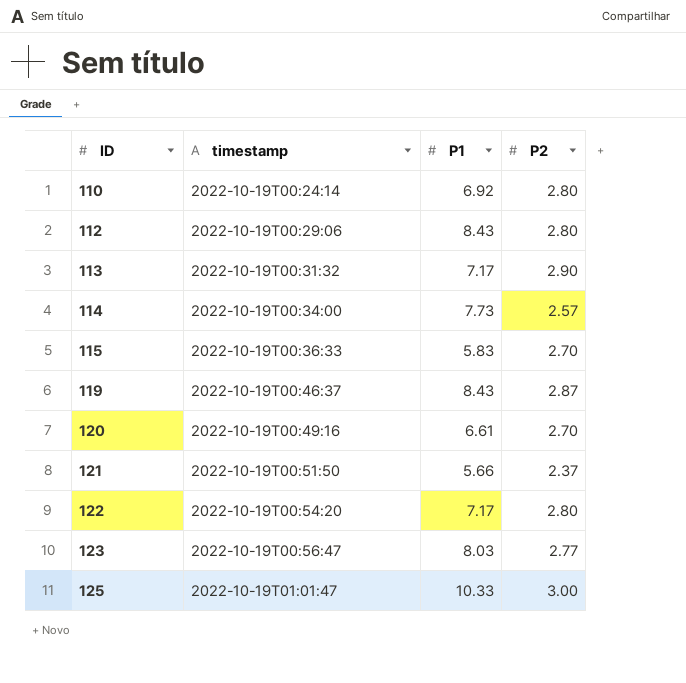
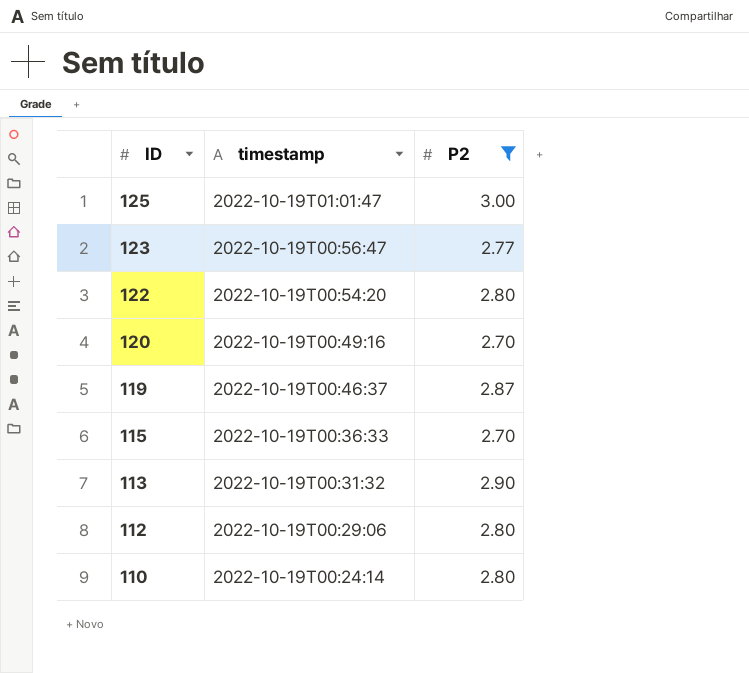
filter: none -> P2 >= 2.70
row order: ID ascending -> ID descending
column P1 | position: 3 -> none

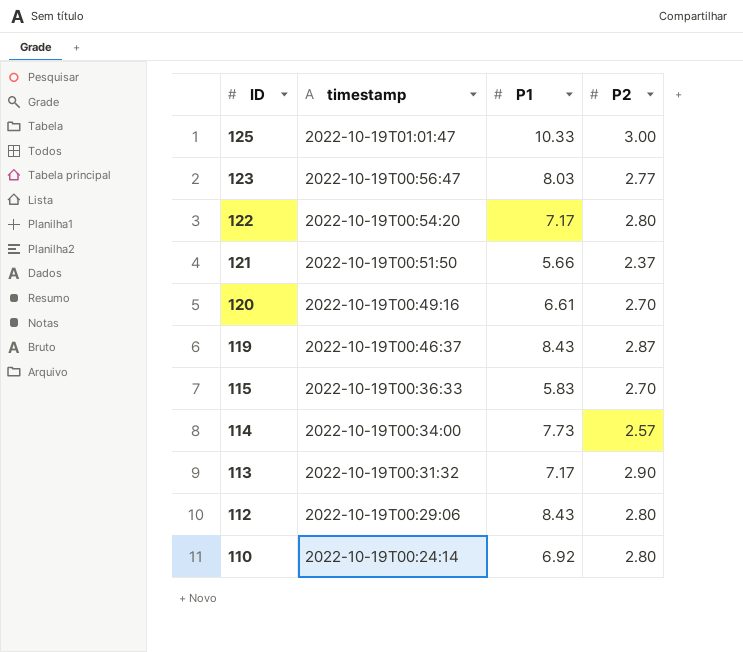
filter: P2 >= 2.70 -> none
column P1 | position: none -> 3

